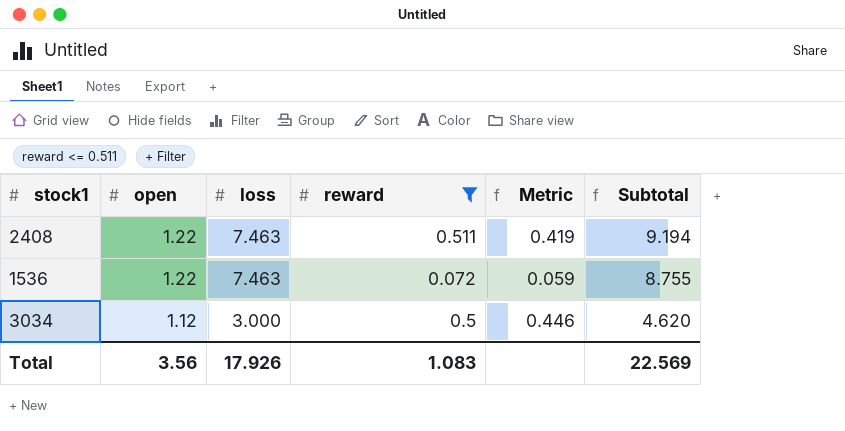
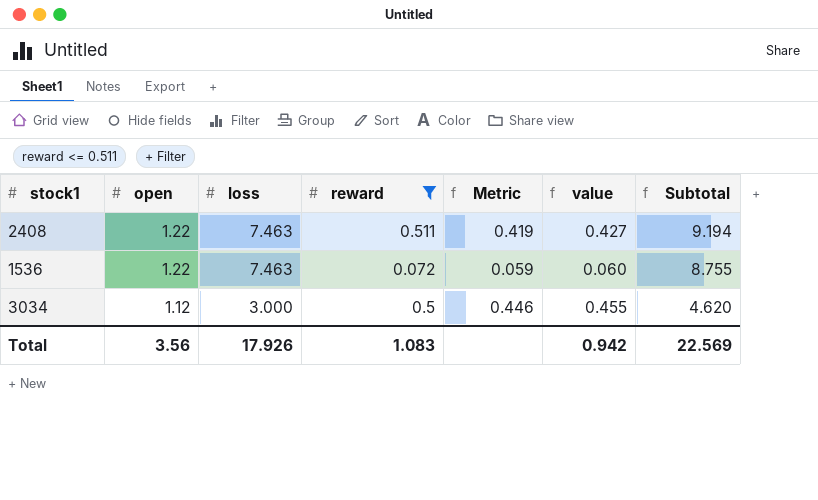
column value | formula: none -> [Metric] * 1.02

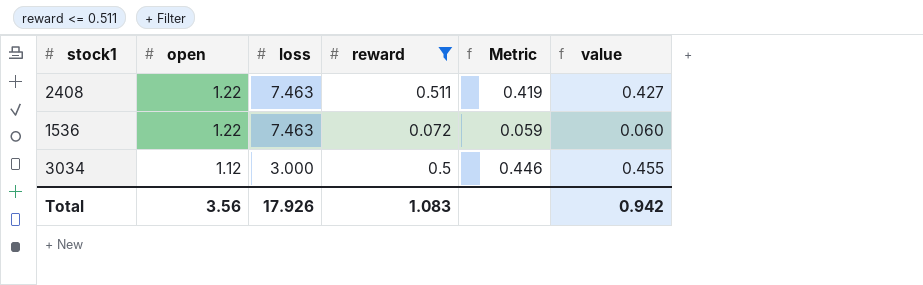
column Subtotal | formula: [open] + [loss] + [reward] -> none

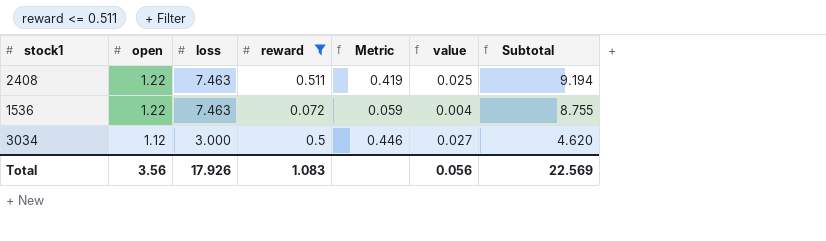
column value | formula: [Metric] * 1.02 -> [Metric] * 0.06
column Subtotal | formula: none -> [open] + [loss] + [reward]
Total | value: 0.942 -> 0.056

